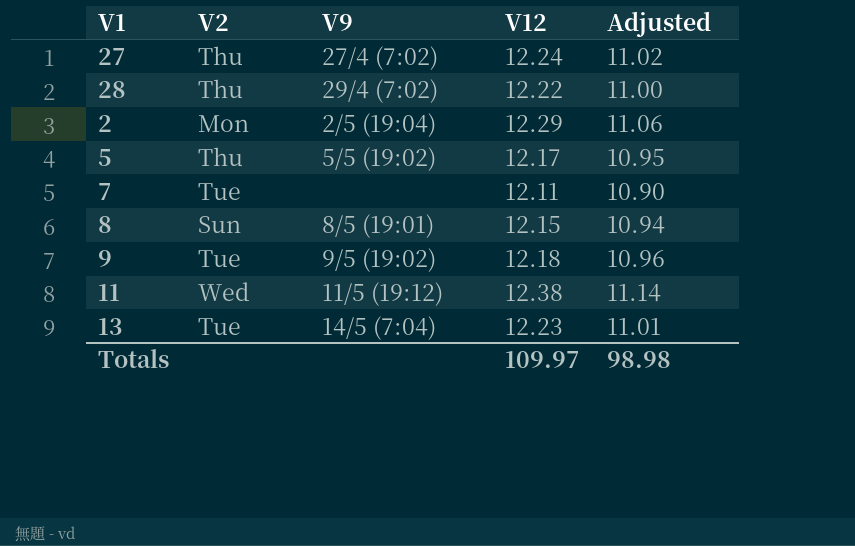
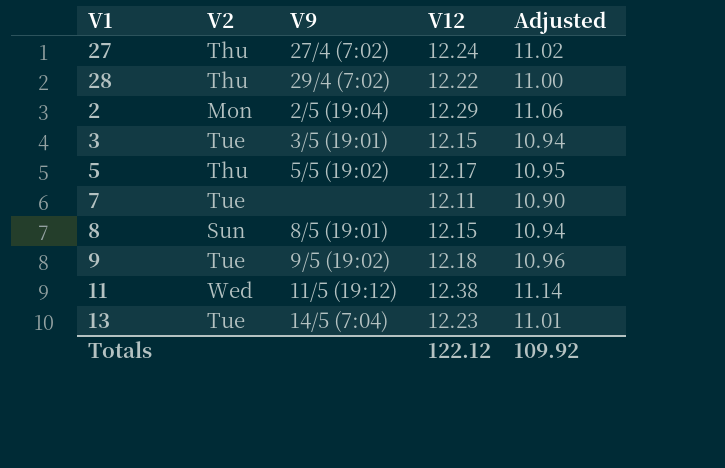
row 3: none -> Tue | 3/5 (19:01) | 12.15 | 10.94
Totals | V12: 109.97 -> 122.12
Totals | Adjusted: 98.98 -> 109.92

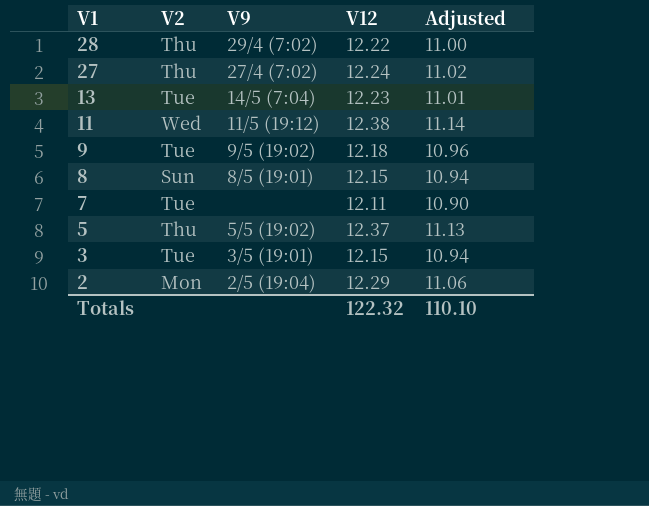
row order: none -> V1 descending
5 | V12: 12.17 -> 12.37
5 | Adjusted: 10.95 -> 11.13
Totals | V12: 122.12 -> 122.32
Totals | Adjusted: 109.92 -> 110.10

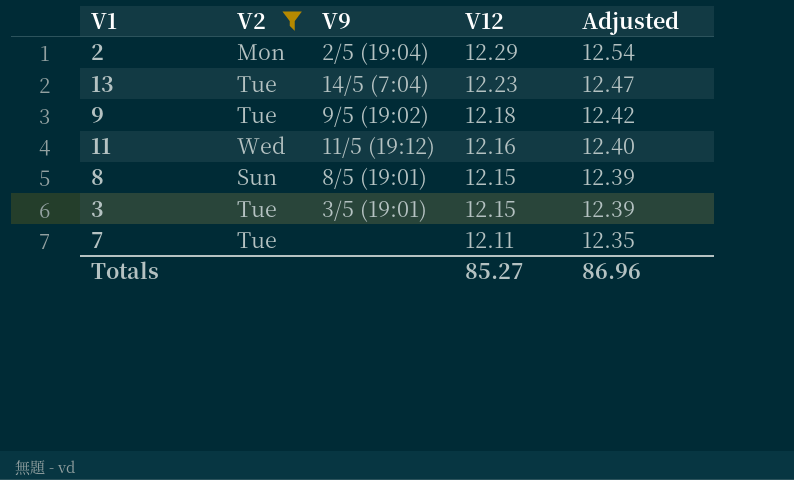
filter: none -> V2 != Thu
row order: V1 descending -> V12 descending
column Adjusted | formula: [V12] * 0.9 -> [V12] * 1.02
11 | V12: 12.38 -> 12.16
Totals | V12: 122.32 -> 85.27
Totals | Adjusted: 110.10 -> 86.96

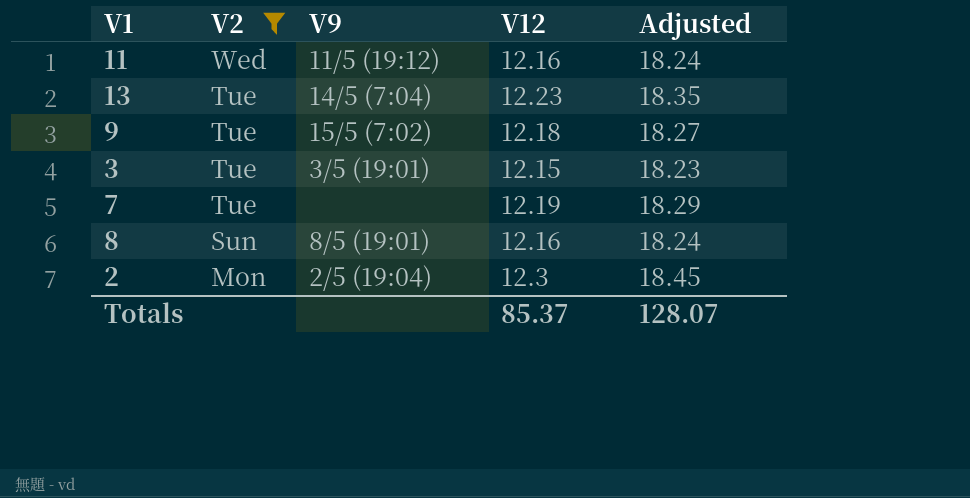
row order: V12 descending -> V2 descending
column Adjusted | formula: [V12] * 1.02 -> [V12] * 1.5
9 | V9: 9/5 (19:02) -> 15/5 (7:02)
7 | V12: 12.11 -> 12.19
8 | V12: 12.15 -> 12.16
2 | V12: 12.29 -> 12.3
Totals | V12: 85.27 -> 85.37
Totals | Adjusted: 86.96 -> 128.07

